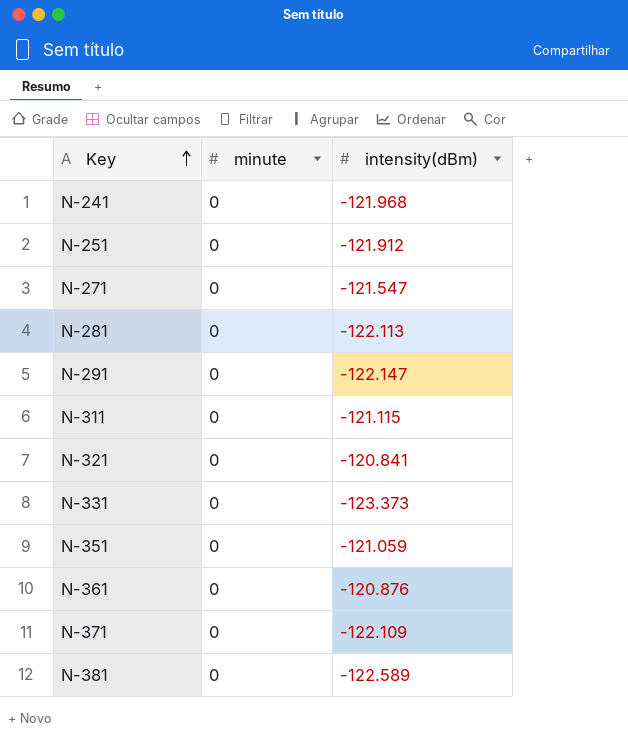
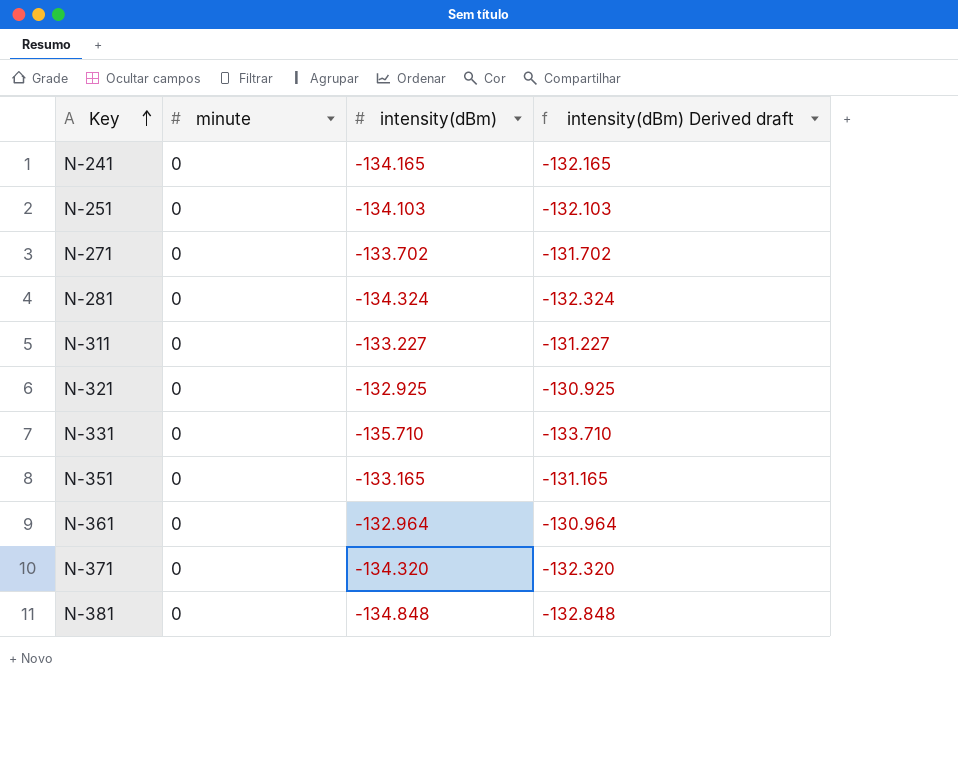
column intensity(dBm) Derived draft | formula: none -> [intensity(dBm)] + 2
row N-291: 0 | -122.147 -> none
N-241 | intensity(dBm): -121.968 -> -134.165
N-251 | intensity(dBm): -121.912 -> -134.103
N-271 | intensity(dBm): -121.547 -> -133.702
N-281 | intensity(dBm): -122.113 -> -134.324
N-311 | intensity(dBm): -121.115 -> -133.227
N-321 | intensity(dBm): -120.841 -> -132.925
N-331 | intensity(dBm): -123.373 -> -135.710
N-351 | intensity(dBm): -121.059 -> -133.165
N-361 | intensity(dBm): -120.876 -> -132.964
N-371 | intensity(dBm): -122.109 -> -134.320
N-381 | intensity(dBm): -122.589 -> -134.848

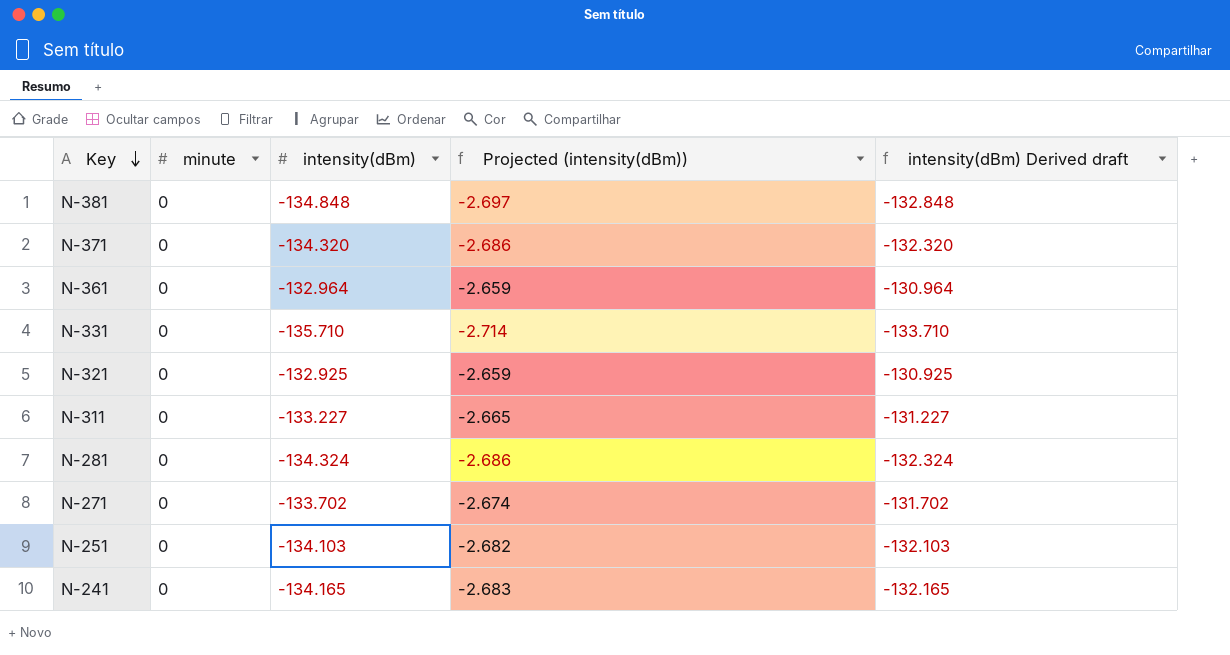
row order: Key ascending -> Key descending
column Projected (intensity(dBm)) | formula: none -> [intensity(dBm)] * 0.02
row N-351: 0 | -133.165 | -131.165 -> none

